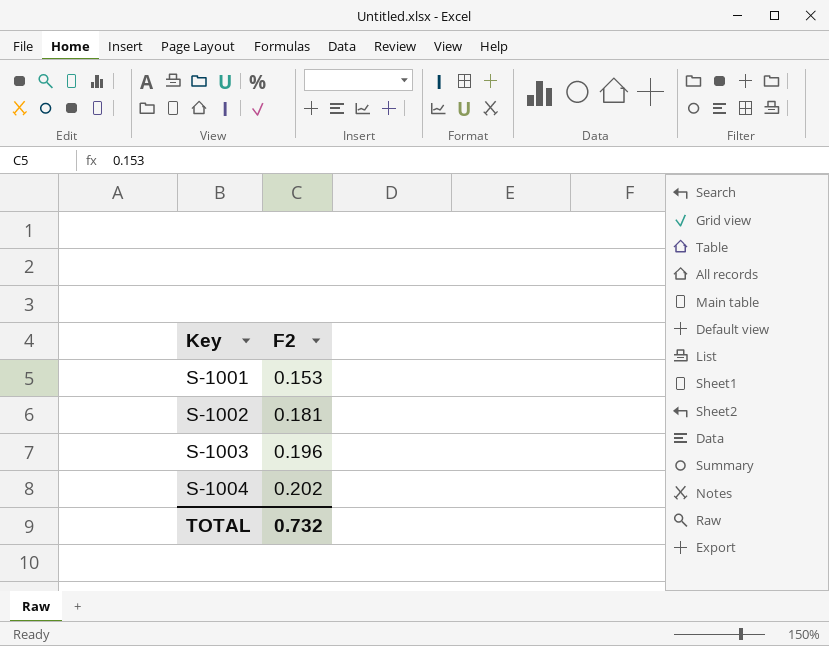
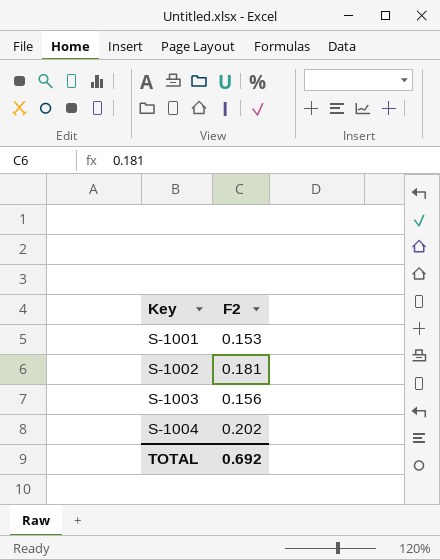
S-1003 | F2: 0.196 -> 0.156
TOTAL | F2: 0.732 -> 0.692

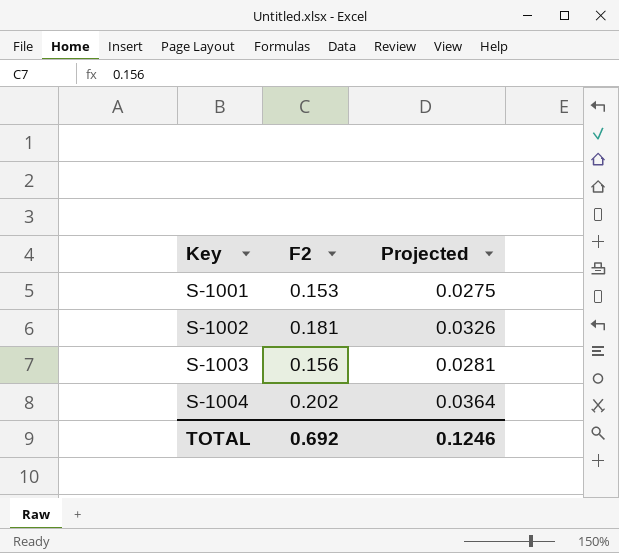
column Projected | formula: none -> [F2] * 0.18

